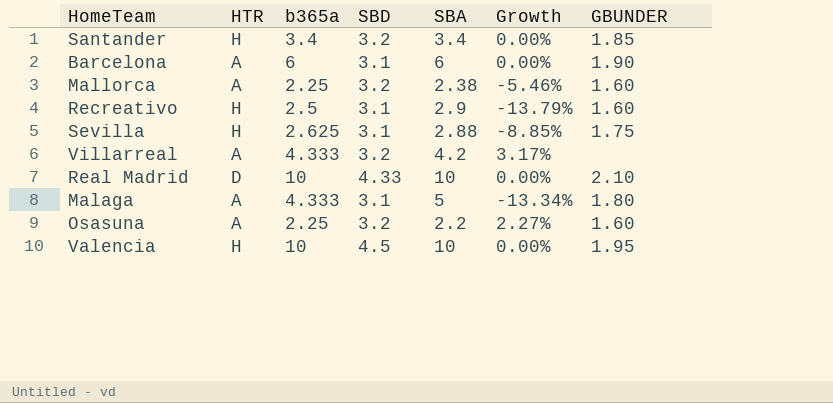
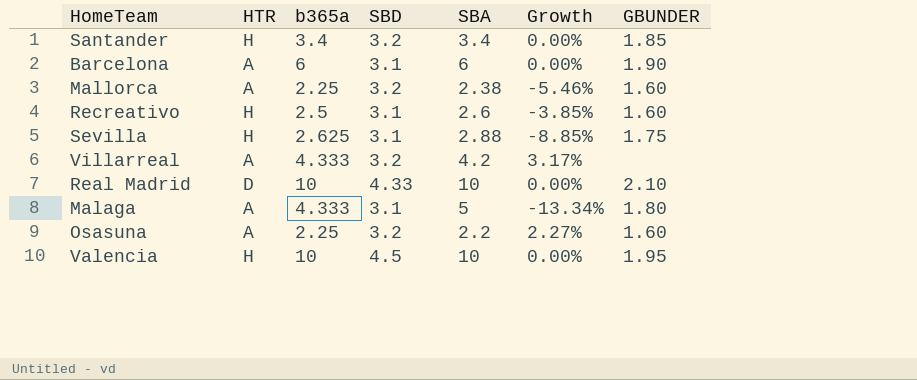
Recreativo | SBA: 2.9 -> 2.6
Recreativo | Growth: -13.79% -> -3.85%

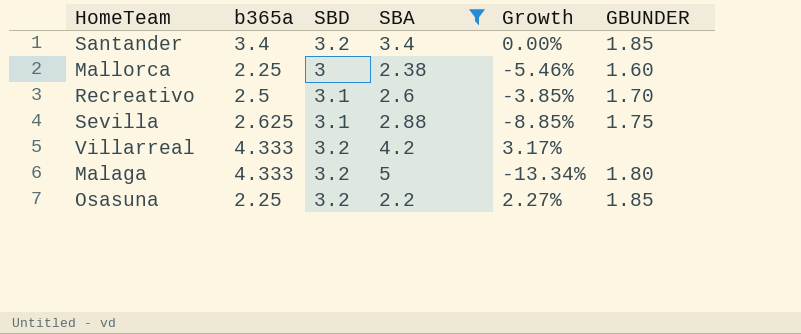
filter: none -> SBA <= 5
column HTR | position: 2 -> none
Mallorca | SBD: 3.2 -> 3
Recreativo | GBUNDER: 1.60 -> 1.70
Malaga | SBD: 3.1 -> 3.2
Osasuna | GBUNDER: 1.60 -> 1.85

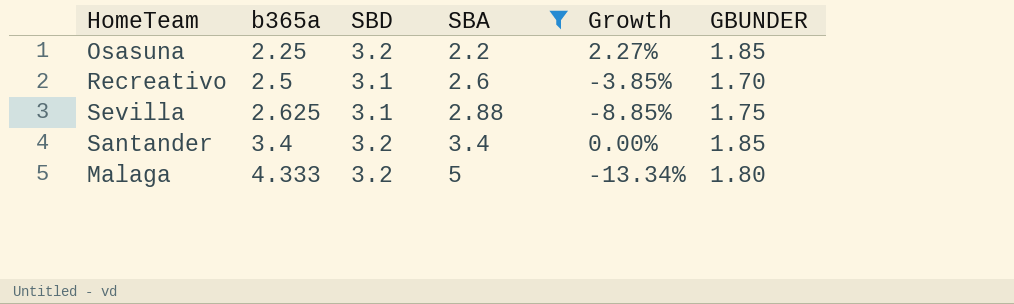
row order: none -> b365a ascending
row Mallorca: 2.25 | 3 | 2.38 | -5.46% | 1.60 -> none
row Villarreal: 4.333 | 3.2 | 4.2 | 3.17% | none -> none

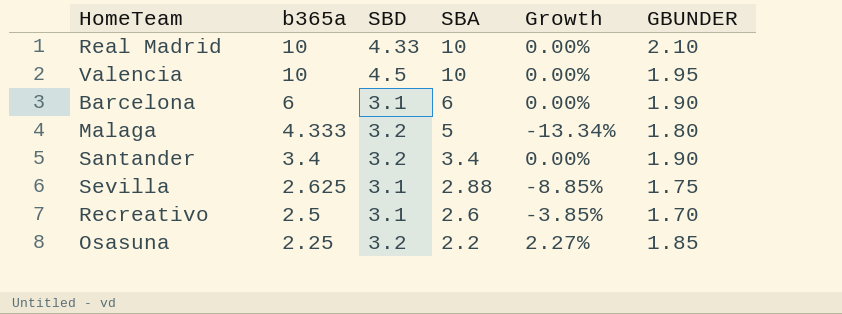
filter: SBA <= 5 -> none
row order: b365a ascending -> b365a descending
Santander | GBUNDER: 1.85 -> 1.90

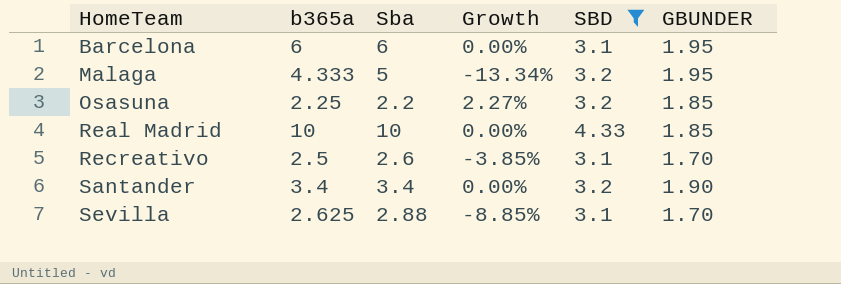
filter: none -> SBD != 4.5
row order: b365a descending -> HomeTeam ascending
column name: SBA -> Sba
column SBD | position: 3 -> 5
Barcelona | GBUNDER: 1.90 -> 1.95
Malaga | GBUNDER: 1.80 -> 1.95
Real Madrid | GBUNDER: 2.10 -> 1.85
Sevilla | GBUNDER: 1.75 -> 1.70

